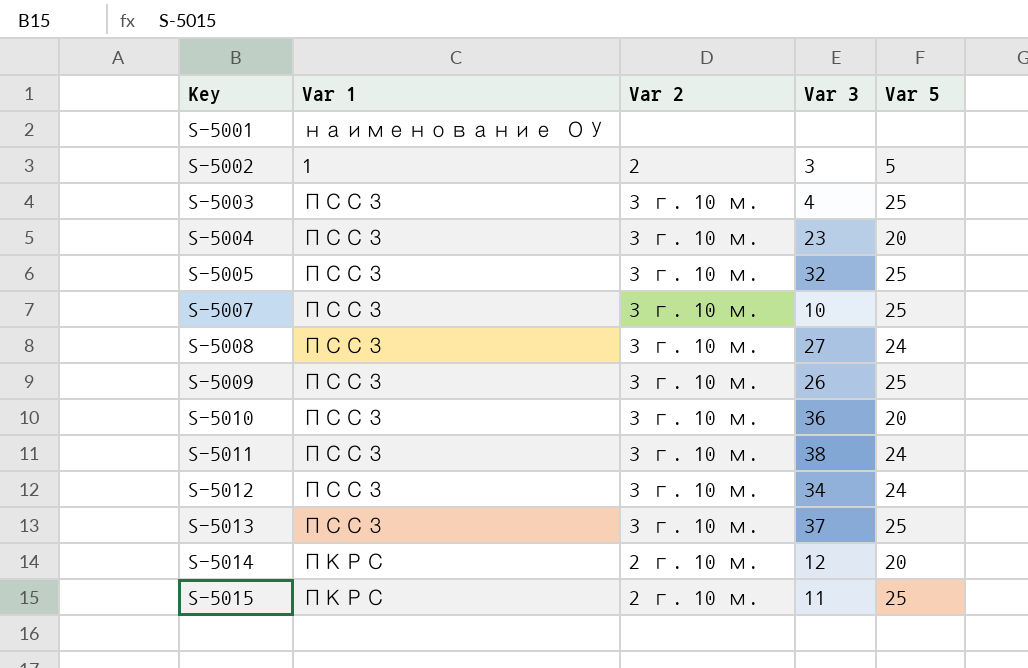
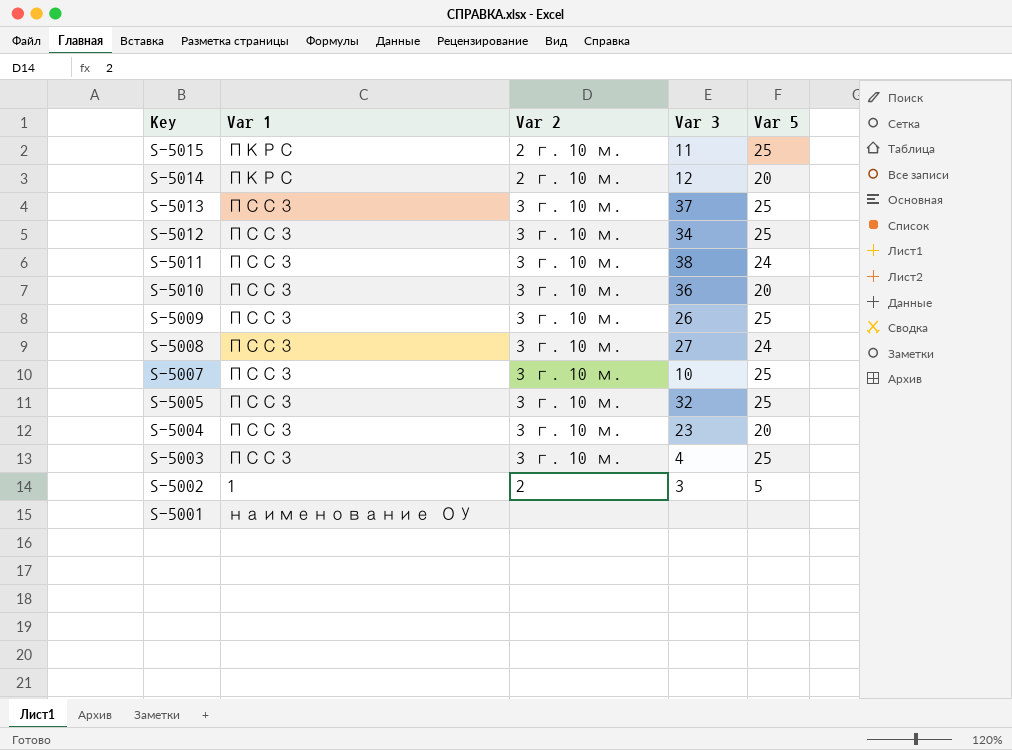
row order: Key ascending -> Key descending
S-5012 | Var 5: 24 -> 25

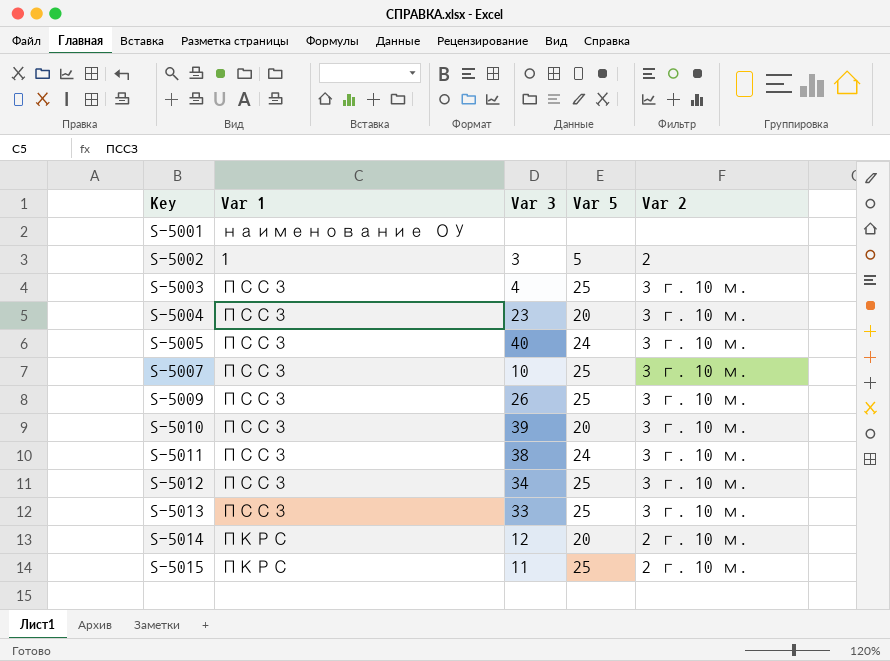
row order: Key descending -> Key ascending
column Var 2 | position: 3 -> 5
row S-5008: ПССЗ | 3 г. 10 м. | 27 | 24 -> none
S-5005 | Var 3: 32 -> 40
S-5005 | Var 5: 25 -> 24
S-5010 | Var 3: 36 -> 39
S-5013 | Var 3: 37 -> 33

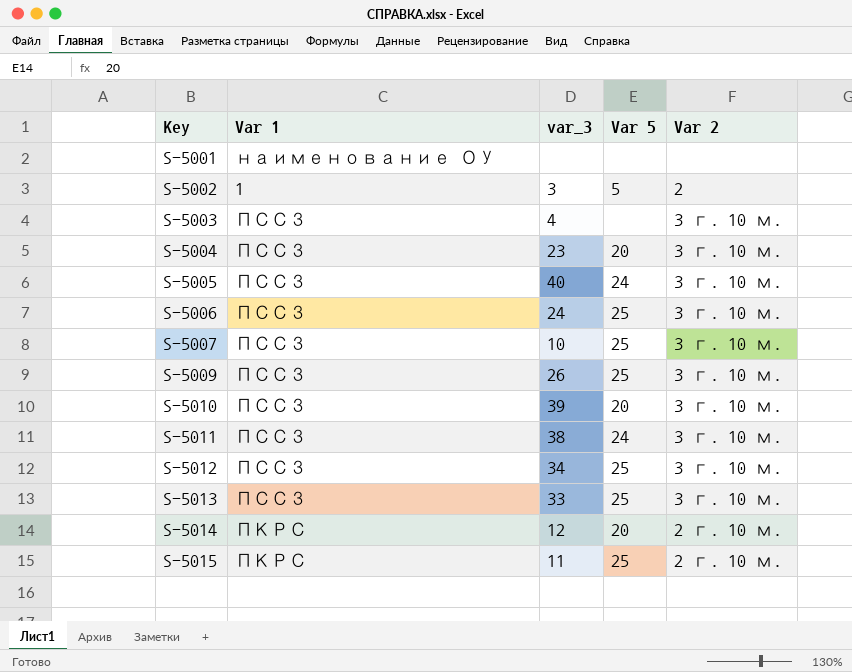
column name: Var 3 -> var_3
S-5003 | Var 5: 25 -> none
row S-5006: none -> ПССЗ | 24 | 25 | 3 г. 10 м.

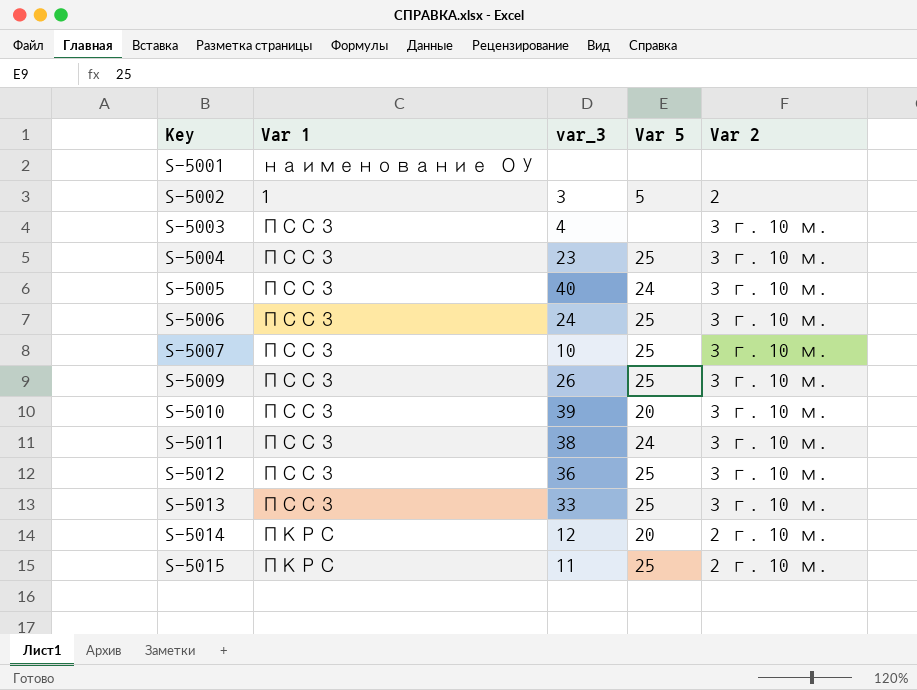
S-5004 | Var 5: 20 -> 25
S-5012 | var_3: 34 -> 36

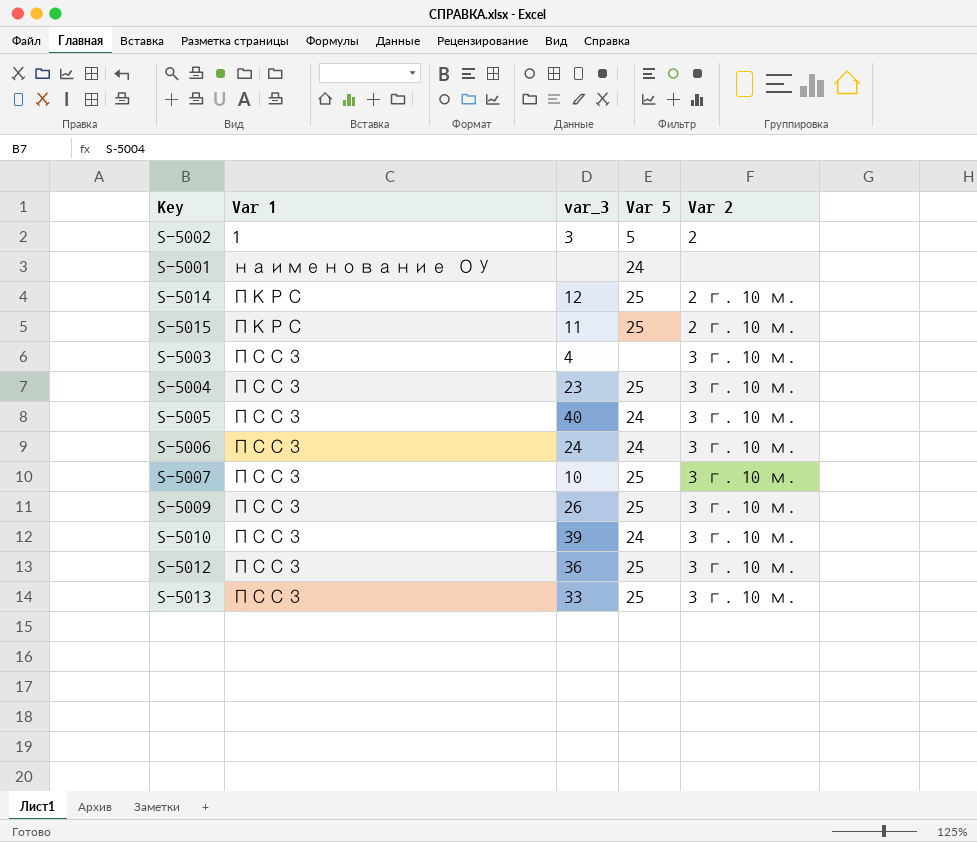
row order: Key ascending -> Var 1 ascending
row S-5011: ПССЗ | 38 | 24 | 3 г. 10 м. -> none
S-5001 | Var 5: none -> 24
S-5014 | Var 5: 20 -> 25
S-5006 | Var 5: 25 -> 24
S-5010 | Var 5: 20 -> 24

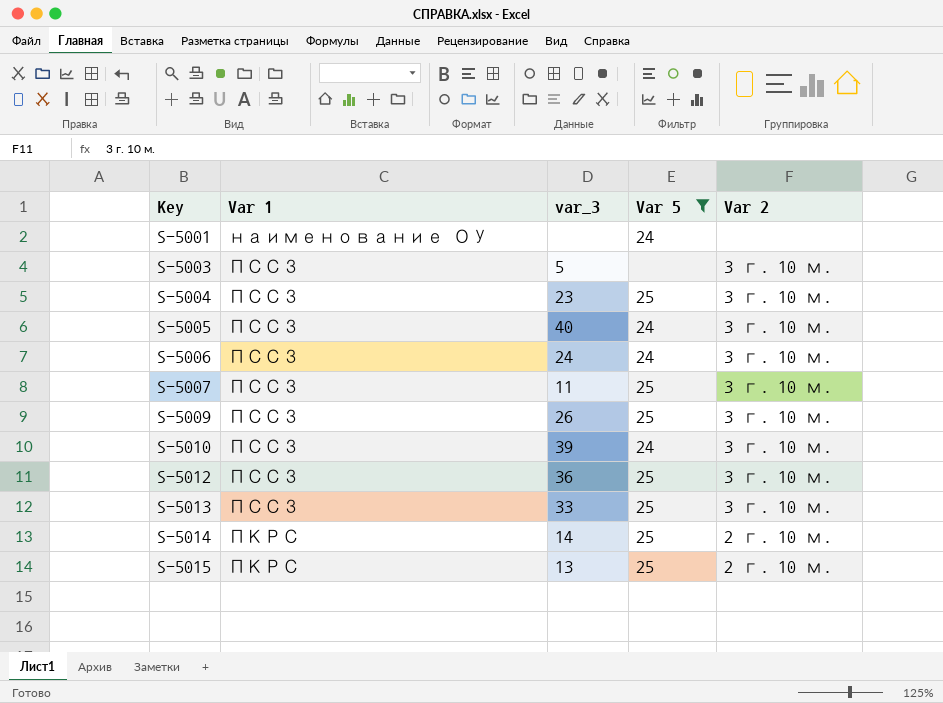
filter: none -> Var 5 != 5
row order: Var 1 ascending -> Key ascending
S-5003 | var_3: 4 -> 5
S-5007 | var_3: 10 -> 11
S-5014 | var_3: 12 -> 14
S-5015 | var_3: 11 -> 13

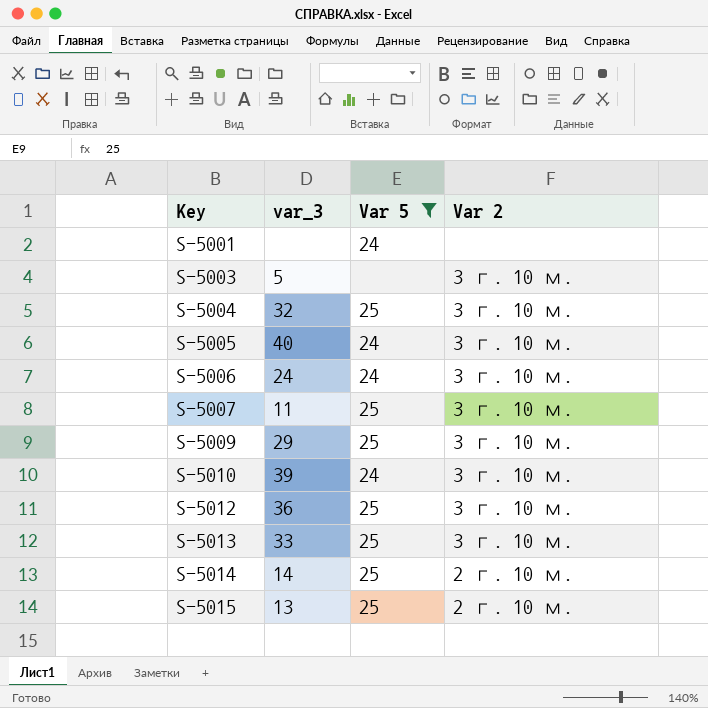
column Var 1 | position: 2 -> none
S-5004 | var_3: 23 -> 32
S-5009 | var_3: 26 -> 29

